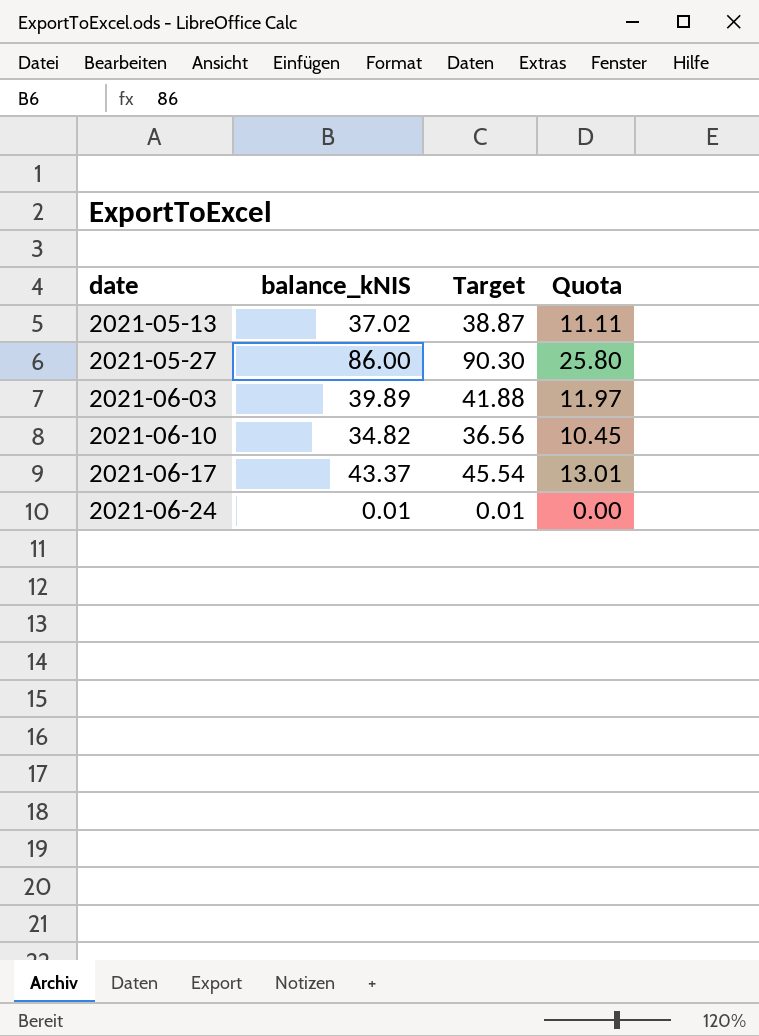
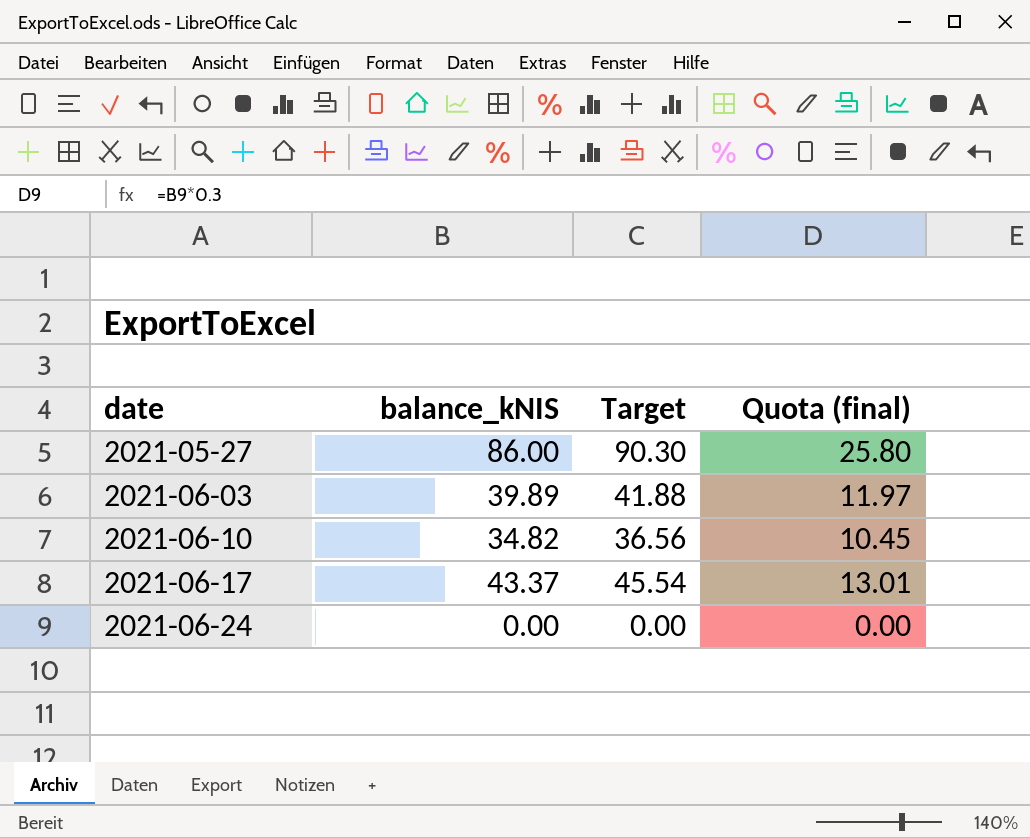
column name: Quota -> Quota (final)
row 2021-05-13: 37.02 | 38.87 | 11.11 -> none
2021-06-24 | balance_kNIS: 0.01 -> 0.00
2021-06-24 | Target: 0.01 -> 0.00

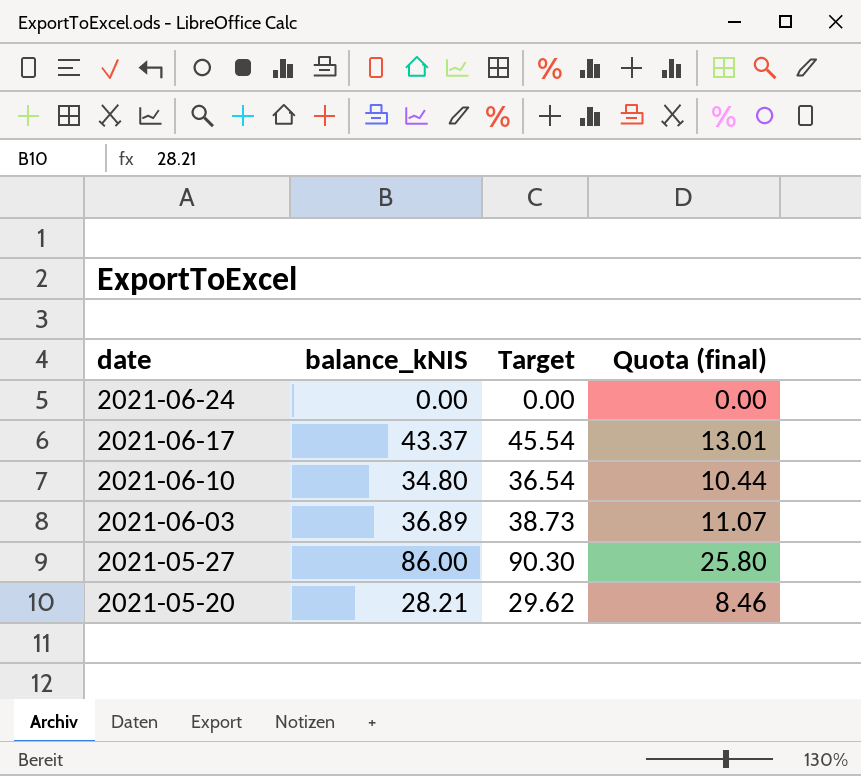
row order: date ascending -> date descending
2021-06-10 | balance_kNIS: 34.82 -> 34.80
2021-06-10 | Target: 36.56 -> 36.54
2021-06-10 | Quota (final): 10.45 -> 10.44
2021-06-03 | balance_kNIS: 39.89 -> 36.89
2021-06-03 | Target: 41.88 -> 38.73
2021-06-03 | Quota (final): 11.97 -> 11.07
row 2021-05-20: none -> 28.21 | 29.62 | 8.46

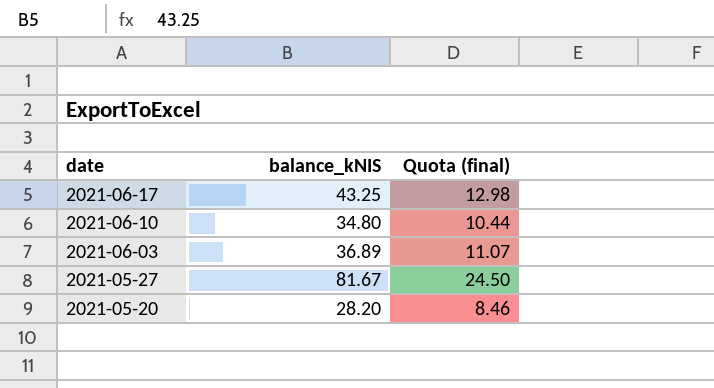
column Target | formula: [balance_kNIS] * 1.05 -> none
row 2021-06-24: 0.00 | 0.00 | 0.00 -> none
2021-06-17 | balance_kNIS: 43.37 -> 43.25
2021-06-17 | Quota (final): 13.01 -> 12.98
2021-05-27 | balance_kNIS: 86.00 -> 81.67
2021-05-27 | Quota (final): 25.80 -> 24.50
2021-05-20 | balance_kNIS: 28.21 -> 28.20

